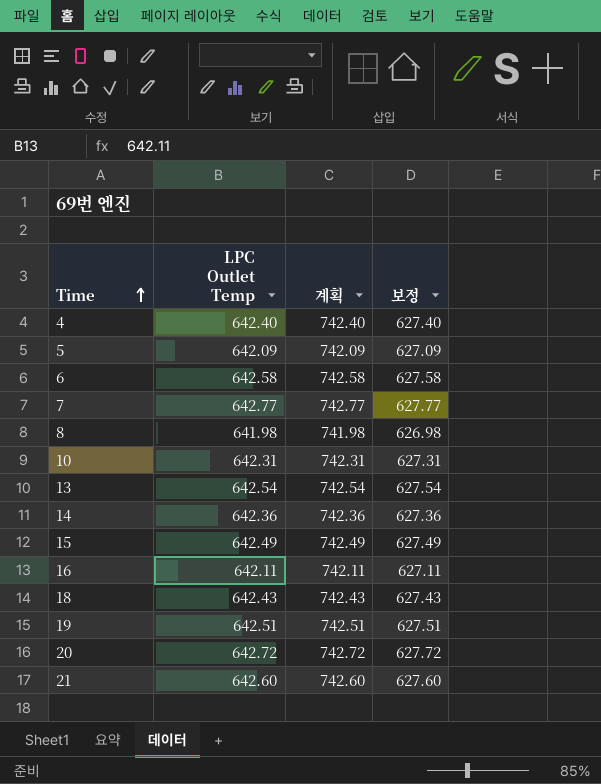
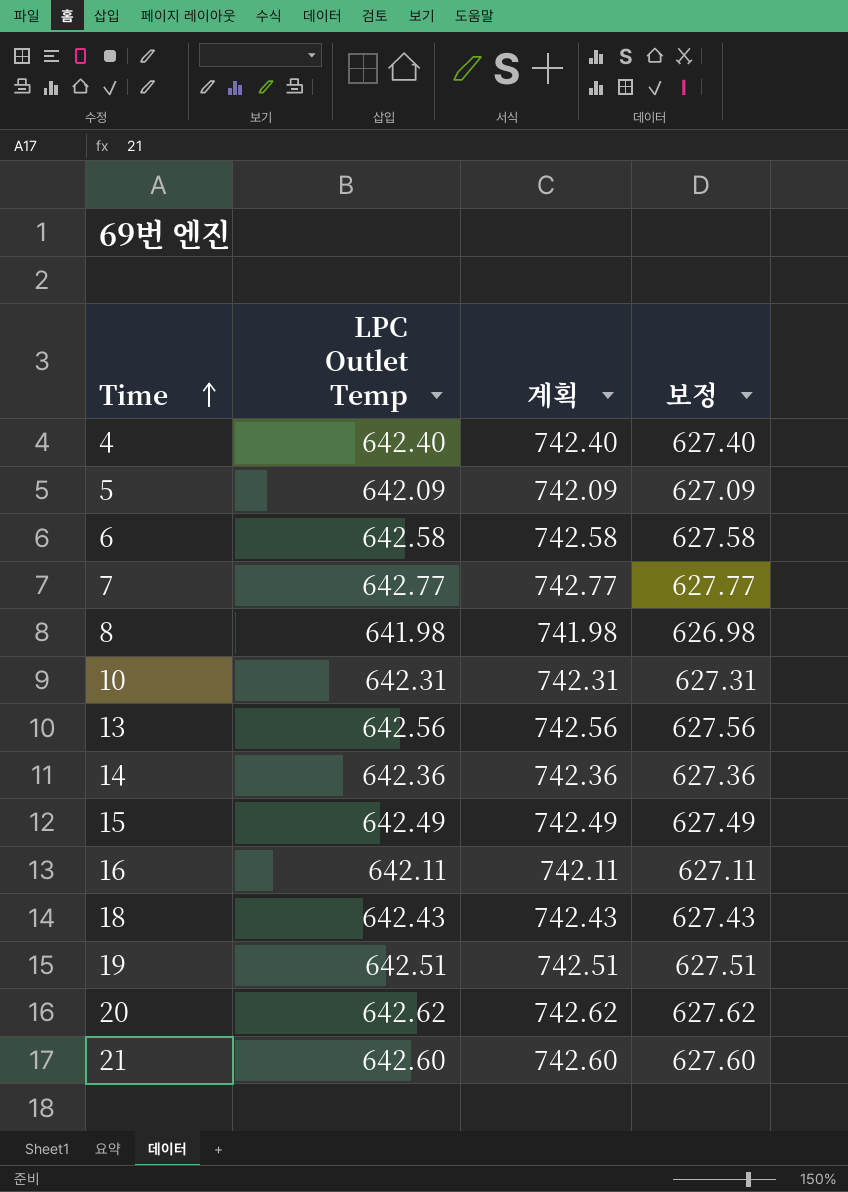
13 | LPC Outlet Temp: 642.54 -> 642.56
13 | 계획: 742.54 -> 742.56
13 | 보정: 627.54 -> 627.56
20 | LPC Outlet Temp: 642.72 -> 642.62
20 | 계획: 742.72 -> 742.62
20 | 보정: 627.72 -> 627.62

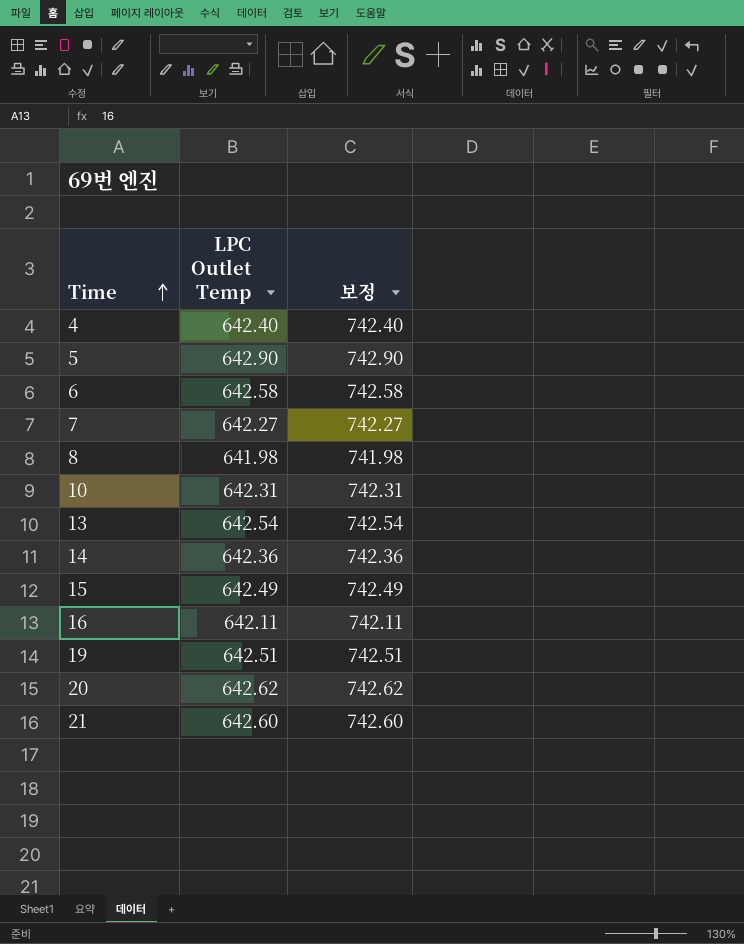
column 계획 | formula: [LPC Outlet Temp] + 100 -> none
column 보정 | formula: [LPC Outlet Temp] - 15 -> [LPC Outlet Temp] + 100
row 18: 642.43 | 742.43 | 627.43 -> none
5 | LPC Outlet Temp: 642.09 -> 642.90
7 | LPC Outlet Temp: 642.77 -> 642.27
13 | LPC Outlet Temp: 642.56 -> 642.54

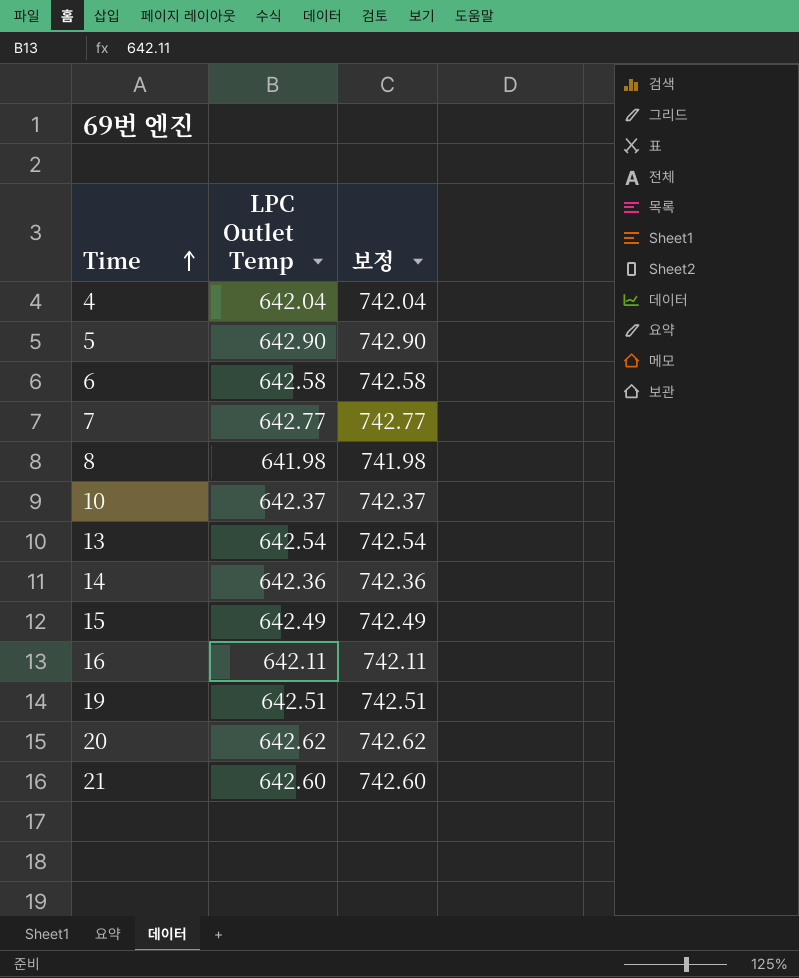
4 | LPC Outlet Temp: 642.40 -> 642.04
4 | 보정: 742.40 -> 742.04
7 | LPC Outlet Temp: 642.27 -> 642.77
7 | 보정: 742.27 -> 742.77
10 | LPC Outlet Temp: 642.31 -> 642.37
10 | 보정: 742.31 -> 742.37

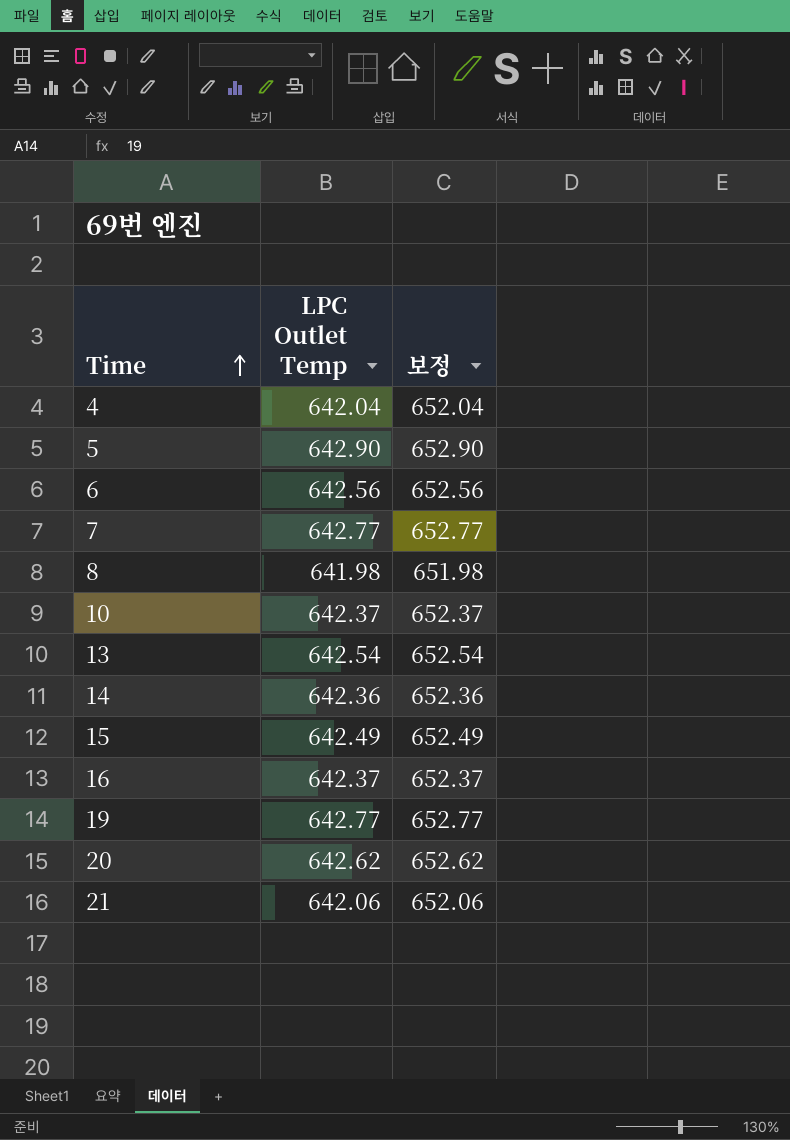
column 보정 | formula: [LPC Outlet Temp] + 100 -> [LPC Outlet Temp] + 10
6 | LPC Outlet Temp: 642.58 -> 642.56
16 | LPC Outlet Temp: 642.11 -> 642.37
19 | LPC Outlet Temp: 642.51 -> 642.77
21 | LPC Outlet Temp: 642.60 -> 642.06

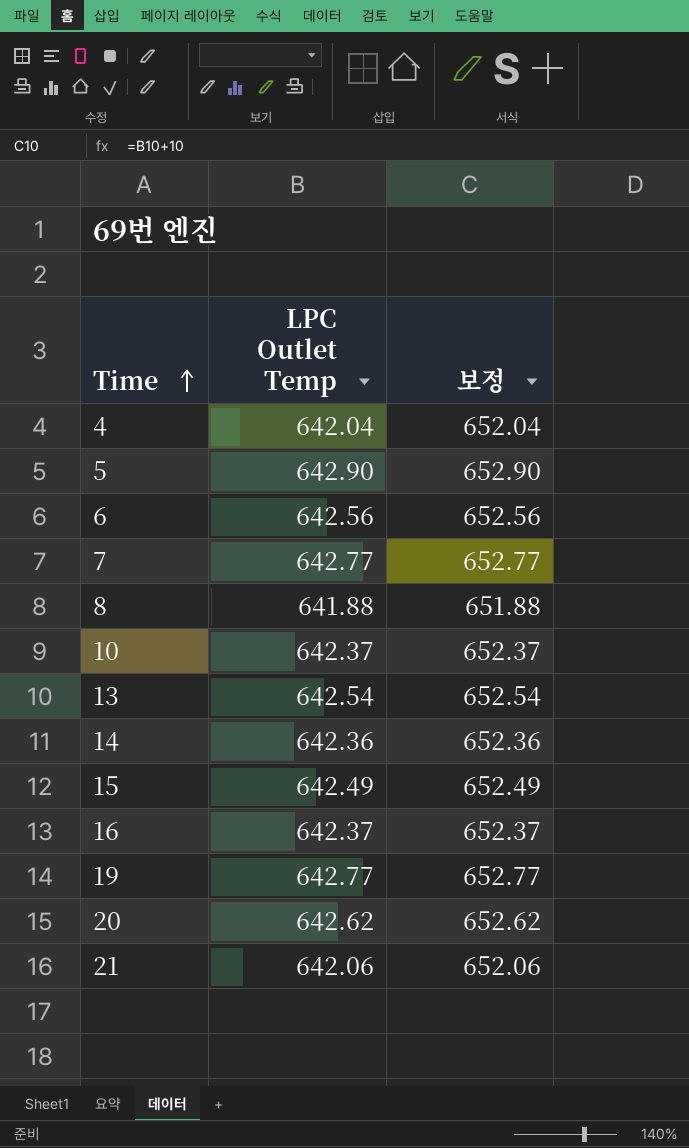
8 | LPC Outlet Temp: 641.98 -> 641.88
8 | 보정: 651.98 -> 651.88

